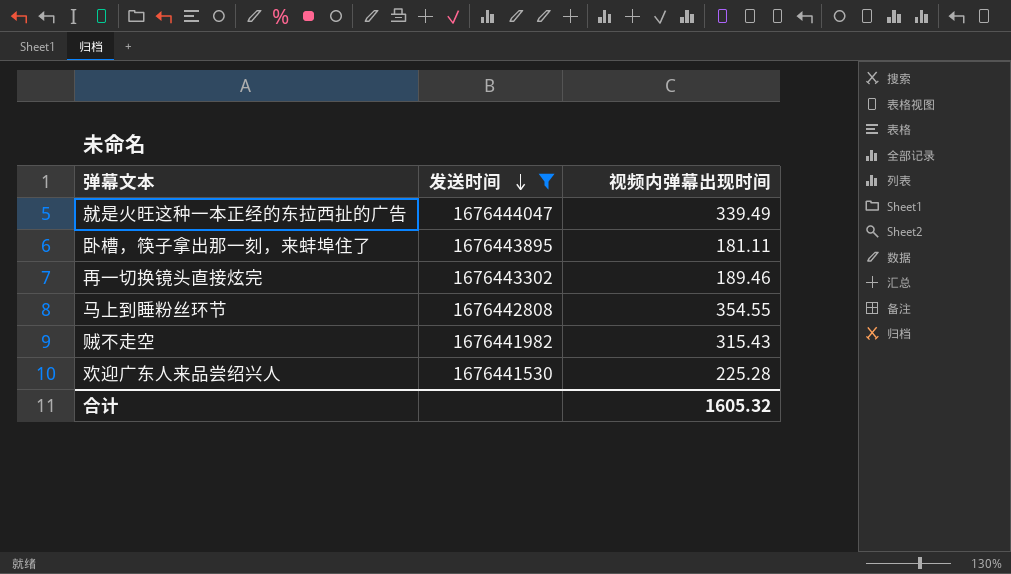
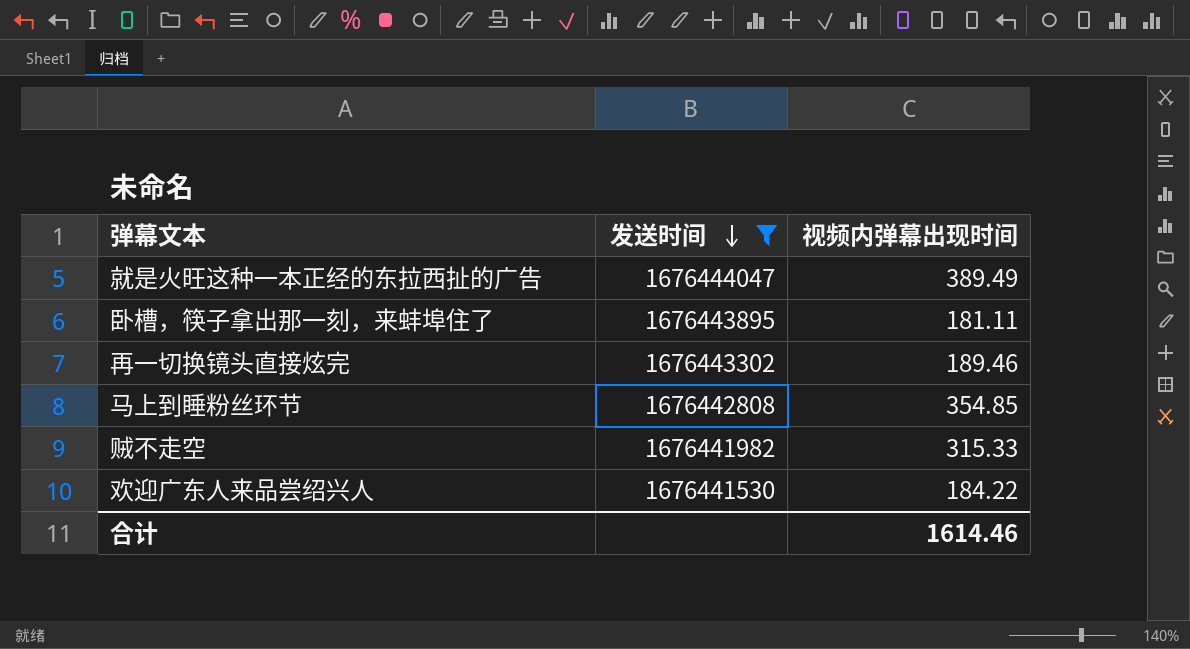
就是火旺这种一本正经的东拉西扯的广告 | 视频内弹幕出现时间: 339.49 -> 389.49
马上到睡粉丝环节 | 视频内弹幕出现时间: 354.55 -> 354.85
贼不走空 | 视频内弹幕出现时间: 315.43 -> 315.33
欢迎广东人来品尝绍兴人 | 视频内弹幕出现时间: 225.28 -> 184.22
合计 | 视频内弹幕出现时间: 1605.32 -> 1614.46

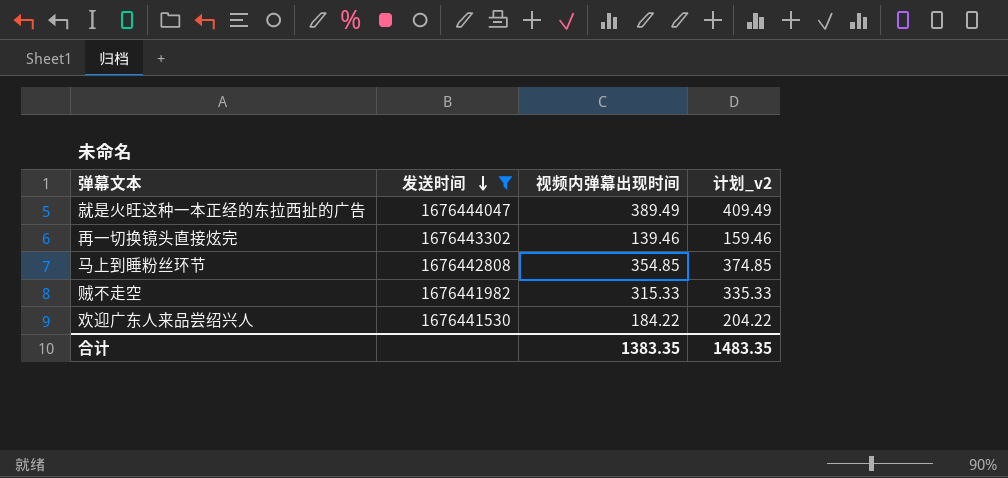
column 计划_v2 | formula: none -> [视频内弹幕出现时间] + 20
row 卧槽，筷子拿出那一刻，来蚌埠住了: 1676443895 | 181.11 -> none
再一切换镜头直接炫完 | 视频内弹幕出现时间: 189.46 -> 139.46
合计 | 视频内弹幕出现时间: 1614.46 -> 1383.35

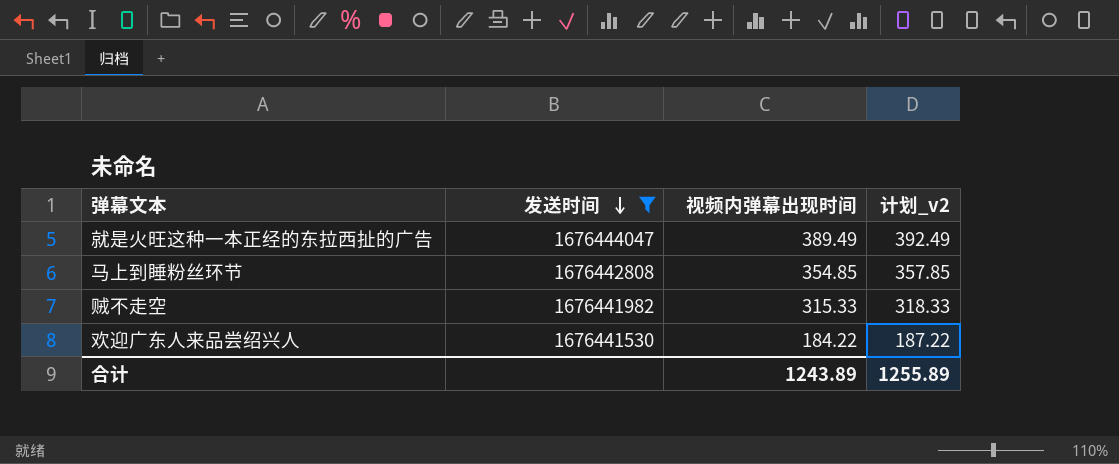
column 计划_v2 | formula: [视频内弹幕出现时间] + 20 -> [视频内弹幕出现时间] + 3
row 再一切换镜头直接炫完: 1676443302 | 139.46 | 159.46 -> none
合计 | 视频内弹幕出现时间: 1383.35 -> 1243.89
合计 | 计划_v2: 1483.35 -> 1255.89

